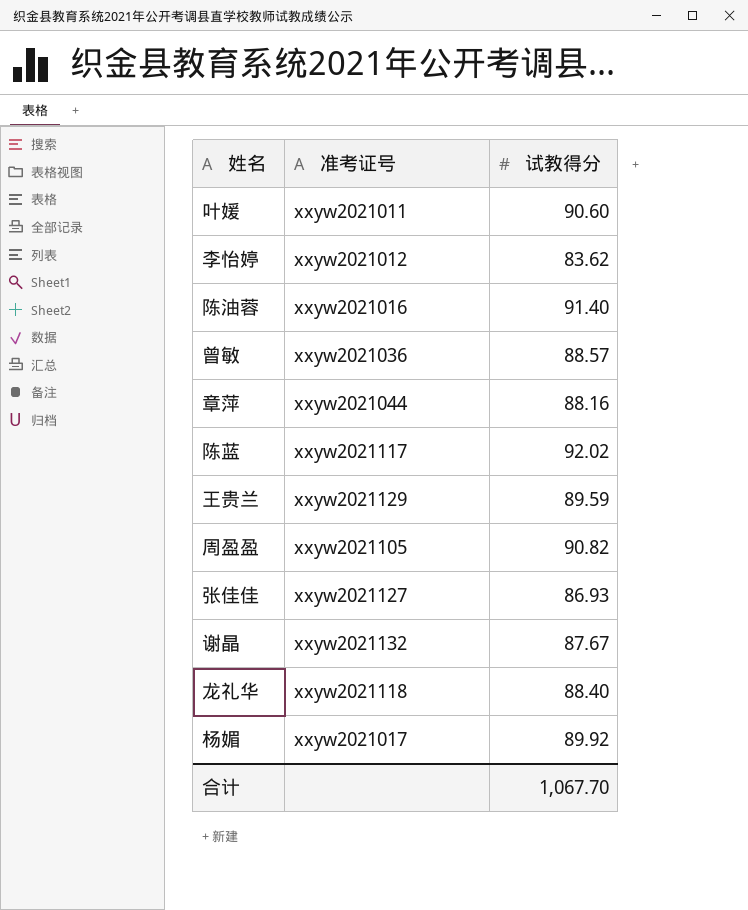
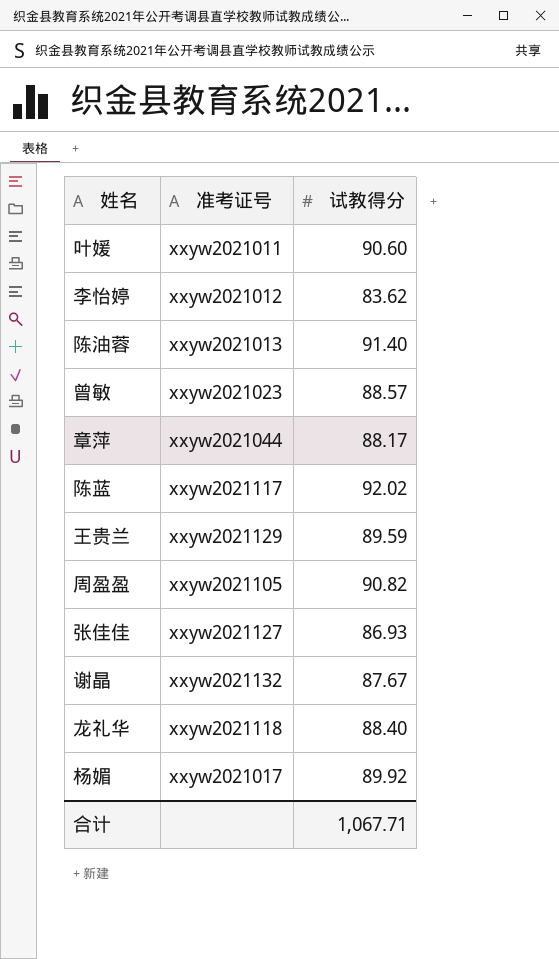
陈油蓉 | 准考证号: xxyw2021016 -> xxyw2021013
曾敏 | 准考证号: xxyw2021036 -> xxyw2021023
章萍 | 试教得分: 88.16 -> 88.17
合计 | 试教得分: 1,067.70 -> 1,067.71

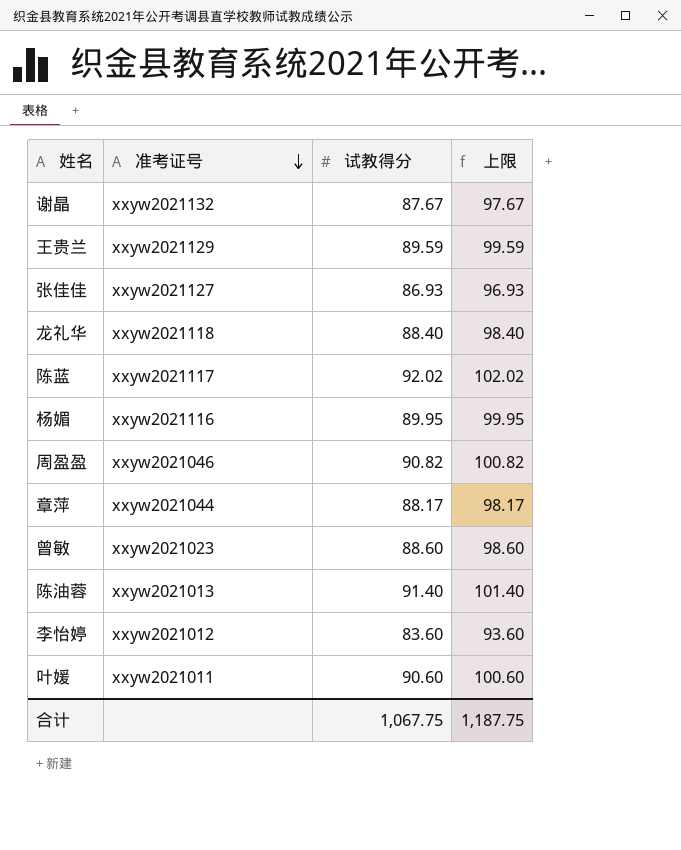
row order: none -> 准考证号 descending
column 上限 | formula: none -> [试教得分] + 10
杨媚 | 准考证号: xxyw2021017 -> xxyw2021116
杨媚 | 试教得分: 89.92 -> 89.95
周盈盈 | 准考证号: xxyw2021105 -> xxyw2021046
曾敏 | 试教得分: 88.57 -> 88.60
李怡婷 | 试教得分: 83.62 -> 83.60
合计 | 试教得分: 1,067.71 -> 1,067.75

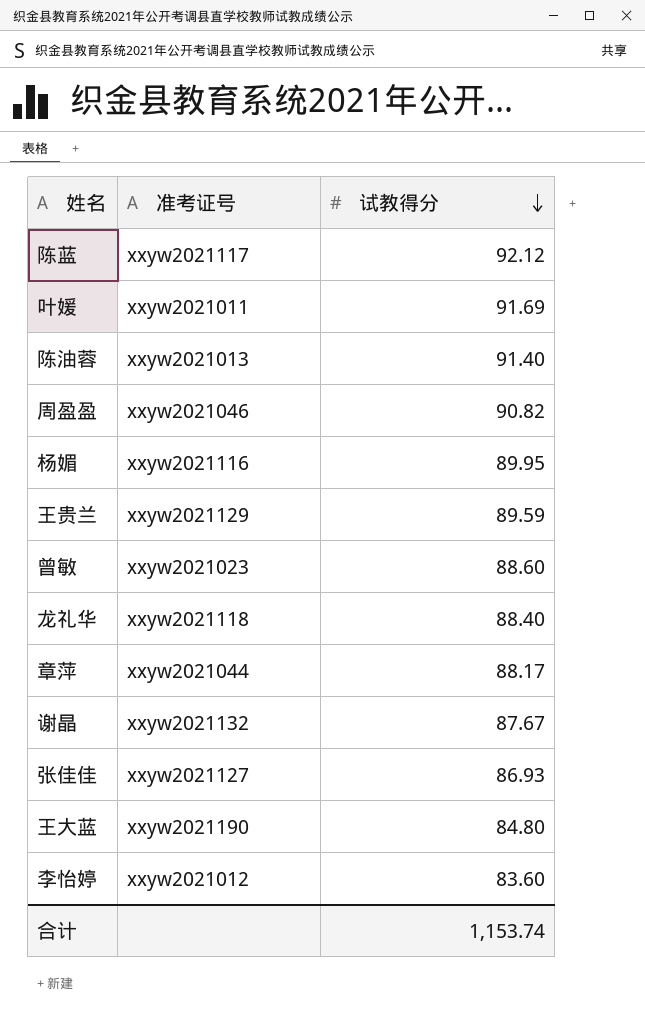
row order: 准考证号 descending -> 试教得分 descending
column 上限 | formula: [试教得分] + 10 -> none
陈蓝 | 试教得分: 92.02 -> 92.12
叶媛 | 试教得分: 90.60 -> 91.69
row 王大蓝: none -> xxyw2021190 | 84.80
合计 | 试教得分: 1,067.75 -> 1,153.74

